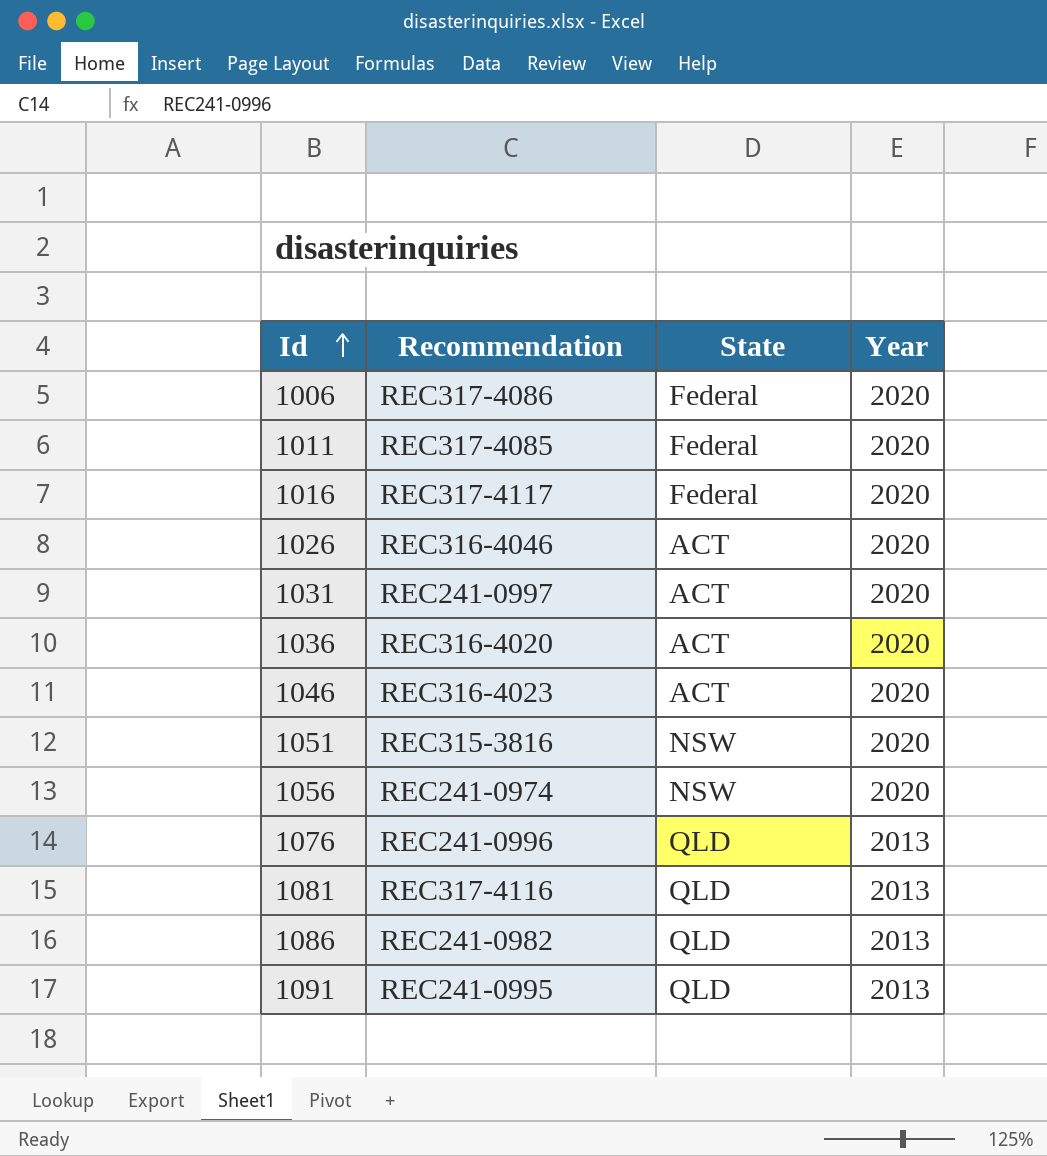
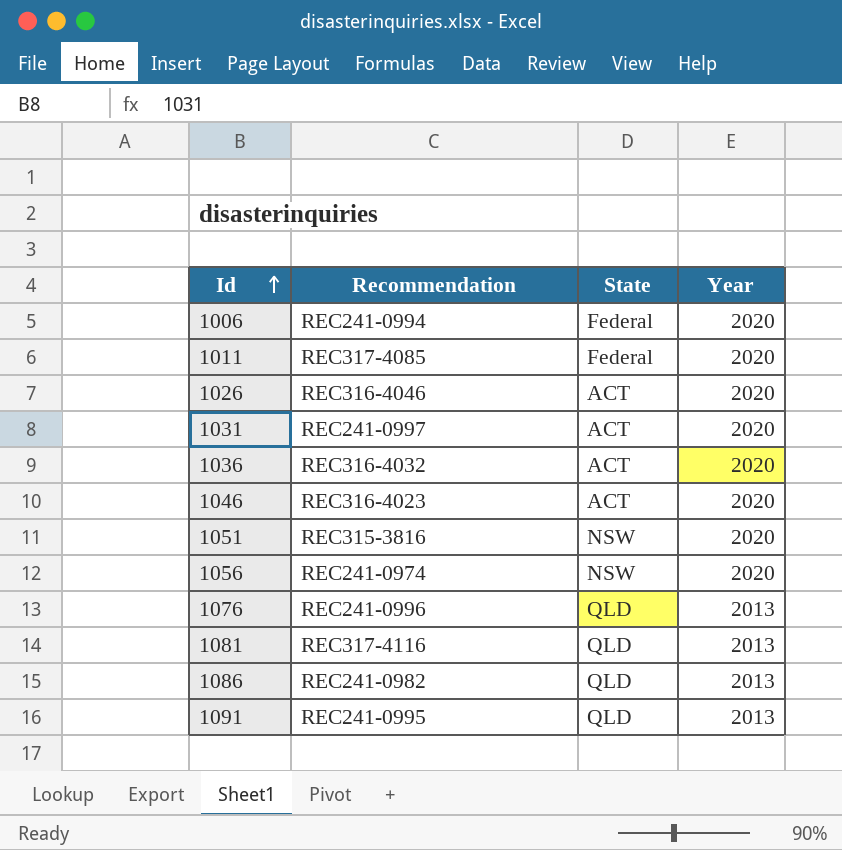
row 1016: REC317-4117 | Federal | 2020 -> none
1006 | Recommendation: REC317-4086 -> REC241-0994
1036 | Recommendation: REC316-4020 -> REC316-4032

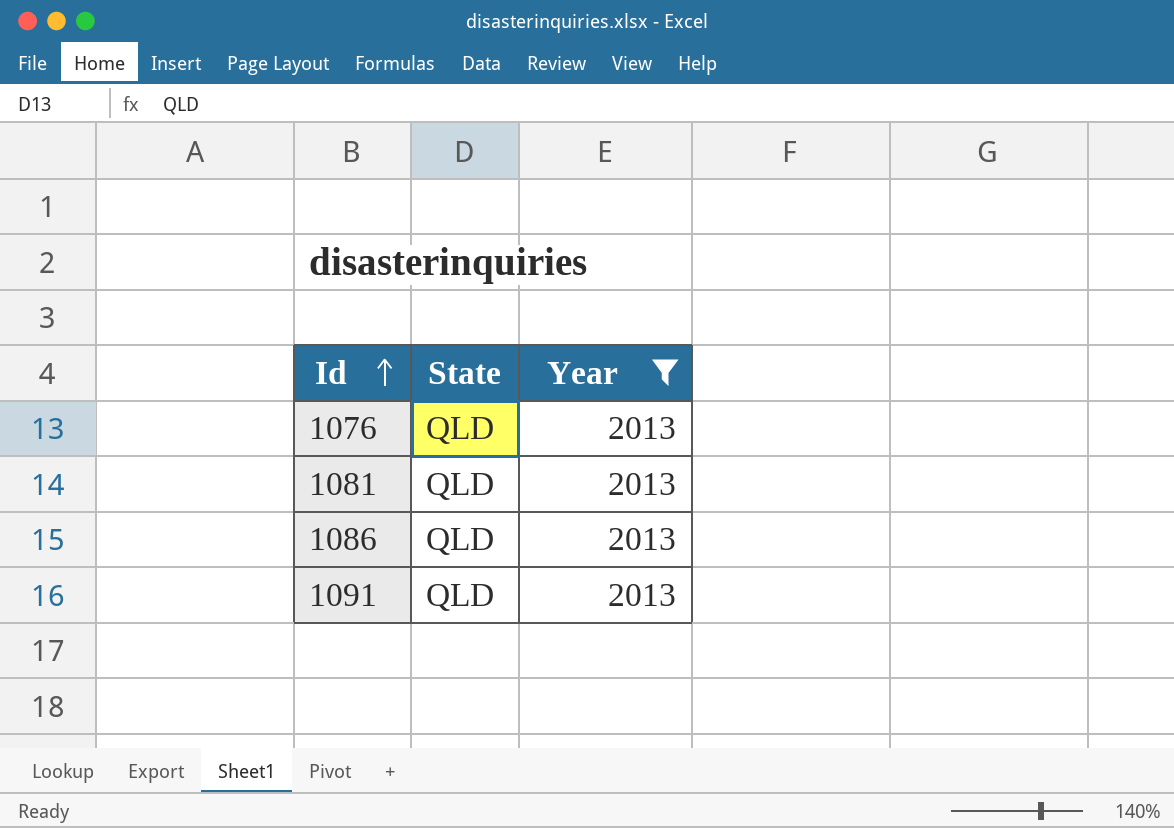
filter: none -> Year = 2013
column Recommendation | position: 2 -> none

